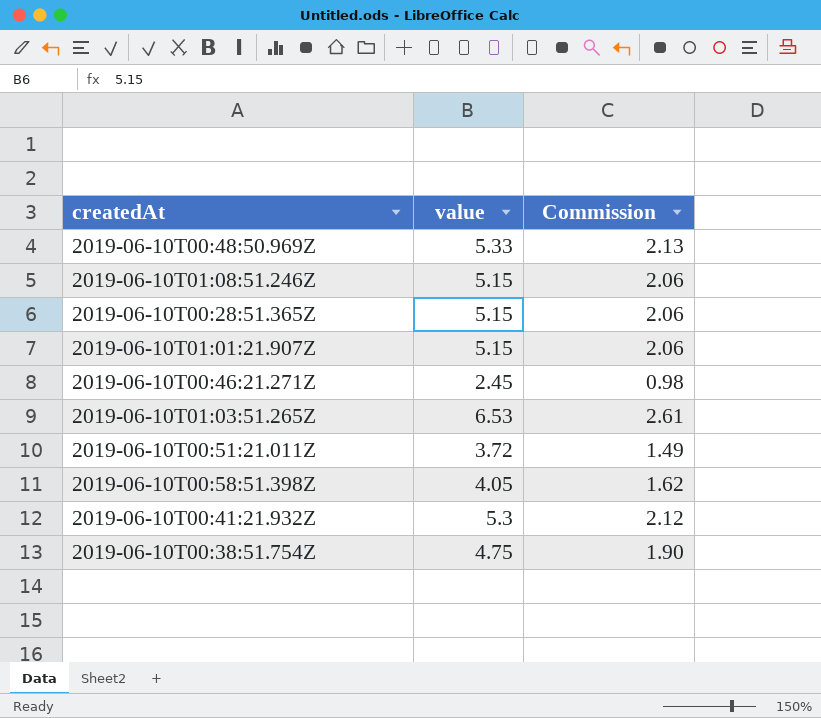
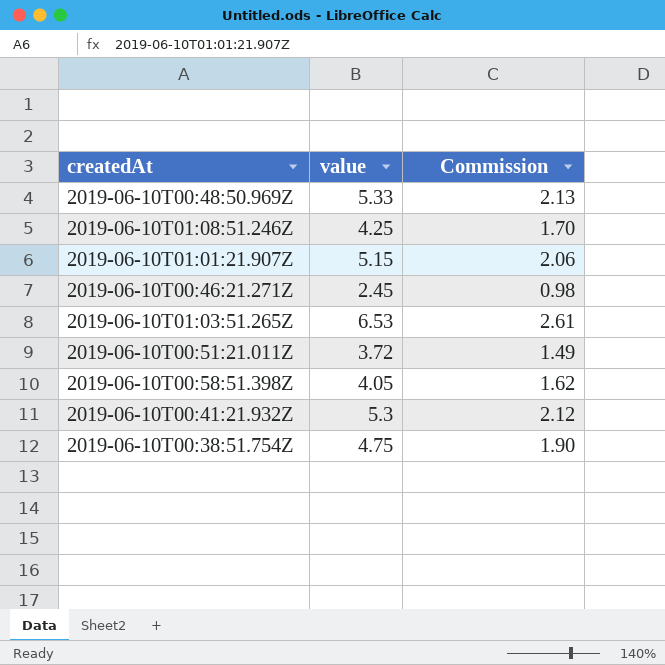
row 2019-06-10T00:28:51.365Z: 5.15 | 2.06 -> none
2019-06-10T01:08:51.246Z | value: 5.15 -> 4.25
2019-06-10T01:08:51.246Z | Commission: 2.06 -> 1.70

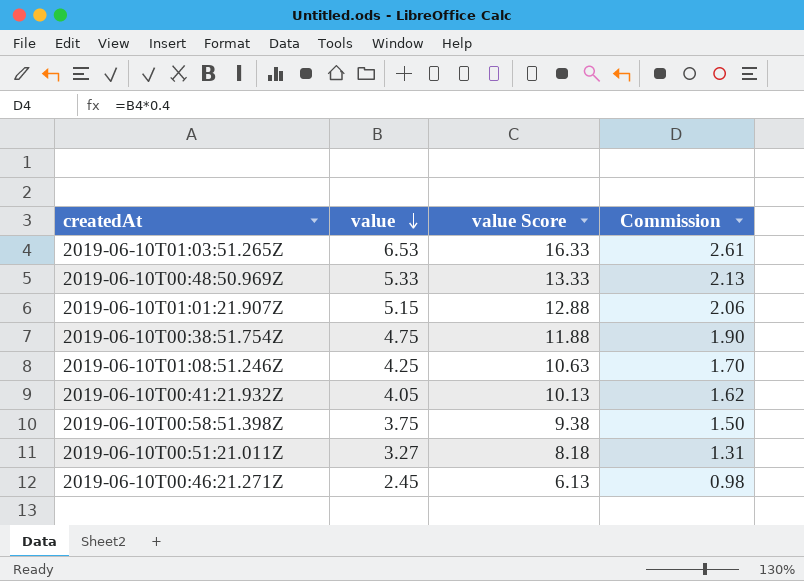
row order: none -> value descending
column value Score | formula: none -> [value] * 2.5
2019-06-10T00:41:21.932Z | value: 5.3 -> 4.05
2019-06-10T00:41:21.932Z | Commission: 2.12 -> 1.62
2019-06-10T00:58:51.398Z | value: 4.05 -> 3.75
2019-06-10T00:58:51.398Z | Commission: 1.62 -> 1.50
2019-06-10T00:51:21.011Z | value: 3.72 -> 3.27
2019-06-10T00:51:21.011Z | Commission: 1.49 -> 1.31

